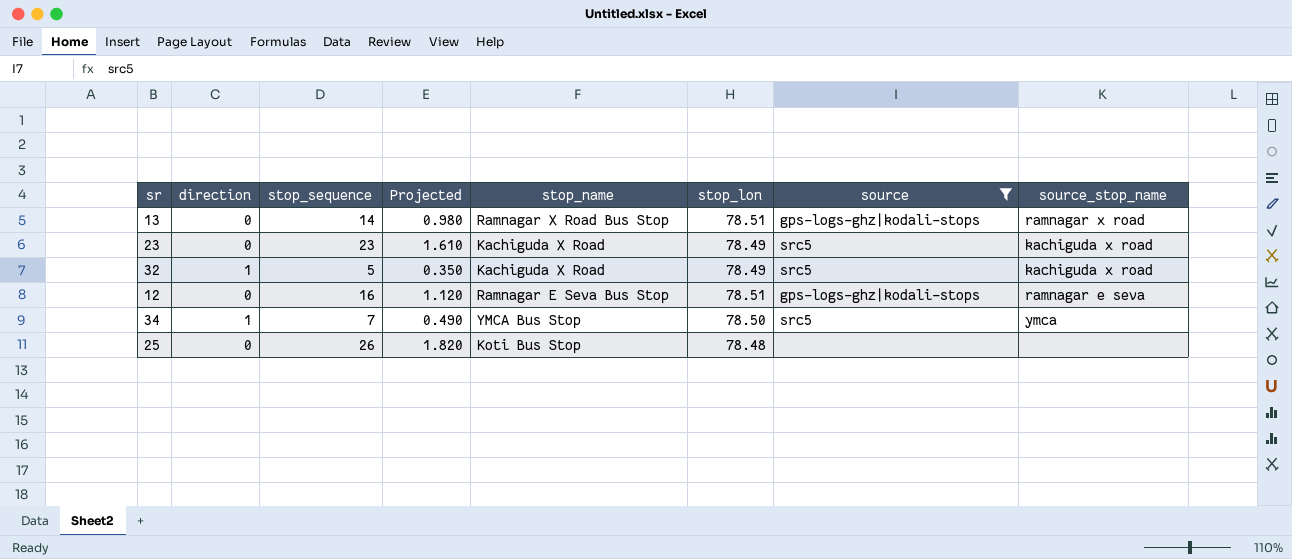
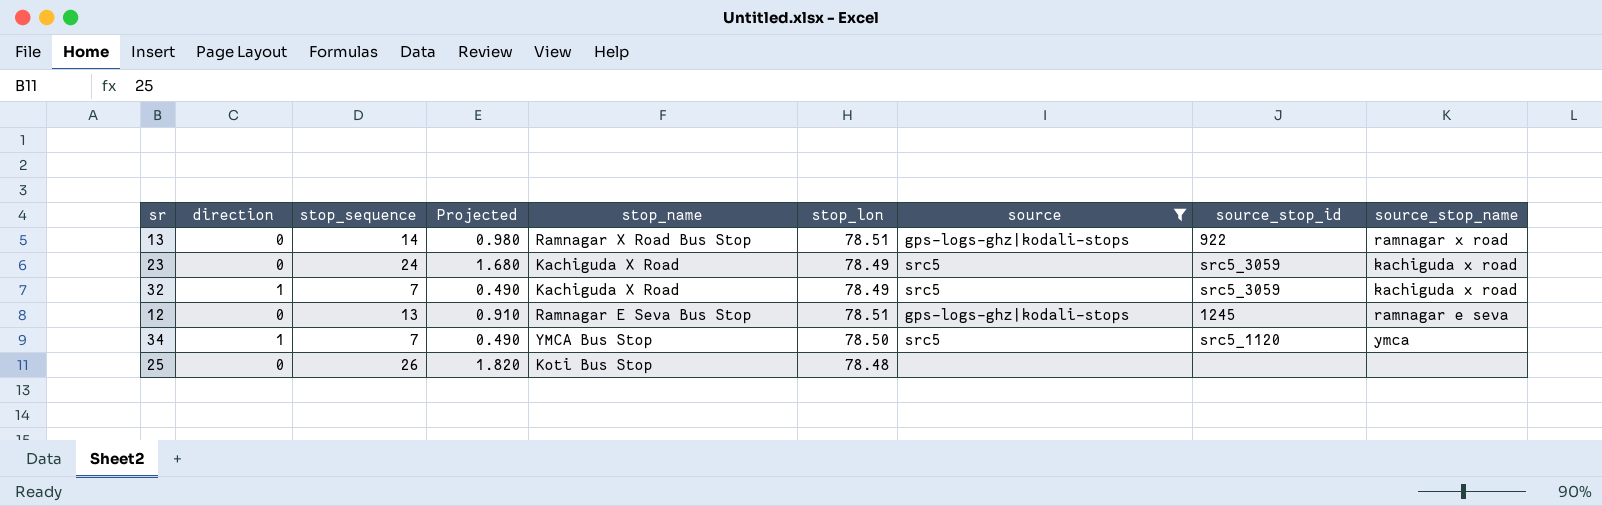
column source_stop_id | position: none -> 8
23 | stop_sequence: 23 -> 24
23 | Projected: 1.610 -> 1.680
32 | stop_sequence: 5 -> 7
32 | Projected: 0.350 -> 0.490
12 | stop_sequence: 16 -> 13
12 | Projected: 1.120 -> 0.910

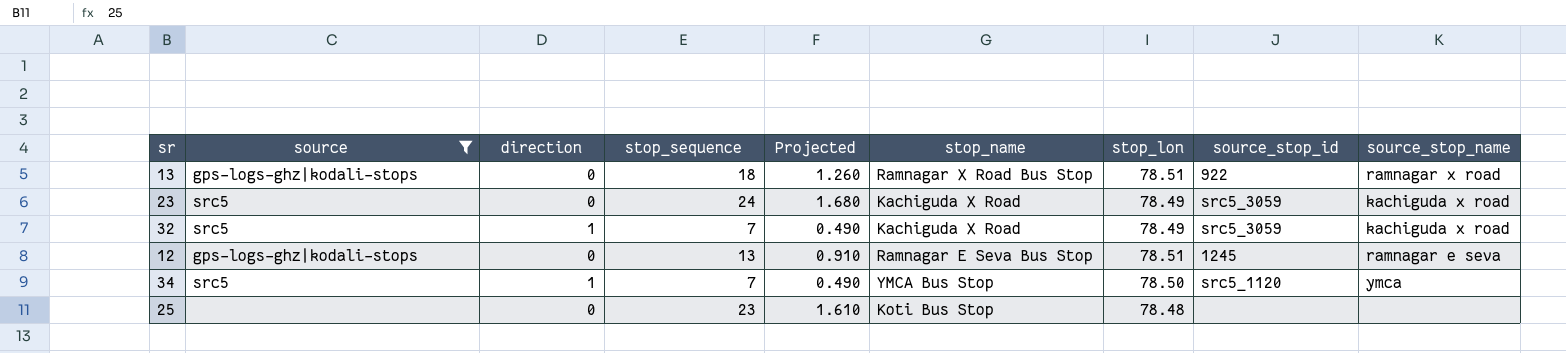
column source | position: 7 -> 2
13 | stop_sequence: 14 -> 18
13 | Projected: 0.980 -> 1.260
25 | stop_sequence: 26 -> 23
25 | Projected: 1.820 -> 1.610

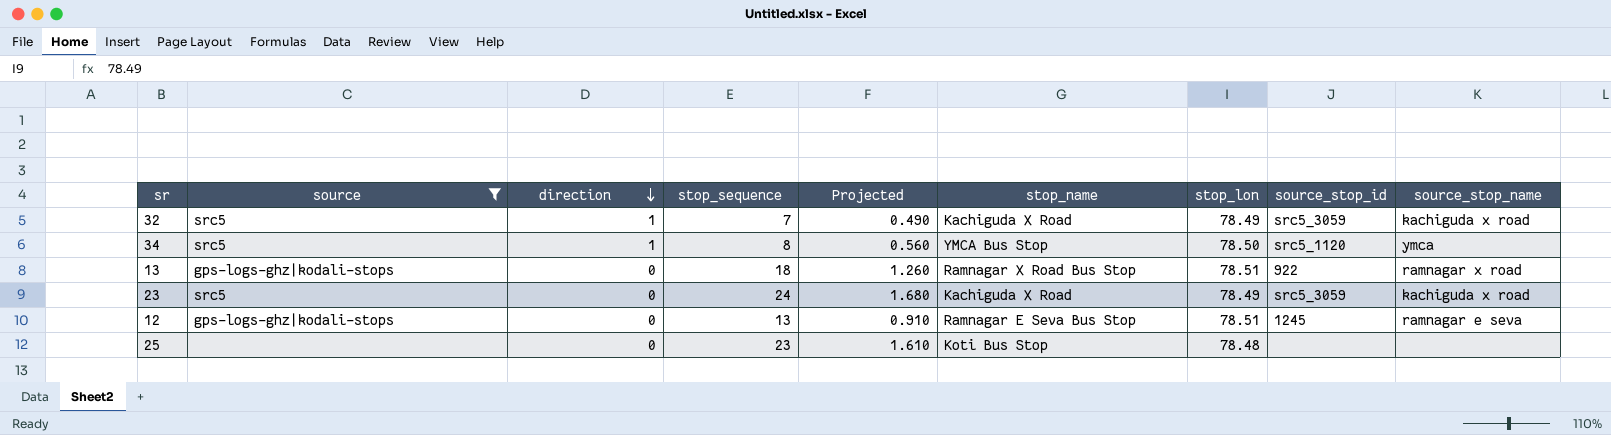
row order: none -> direction descending
34 | stop_sequence: 7 -> 8
34 | Projected: 0.490 -> 0.560

